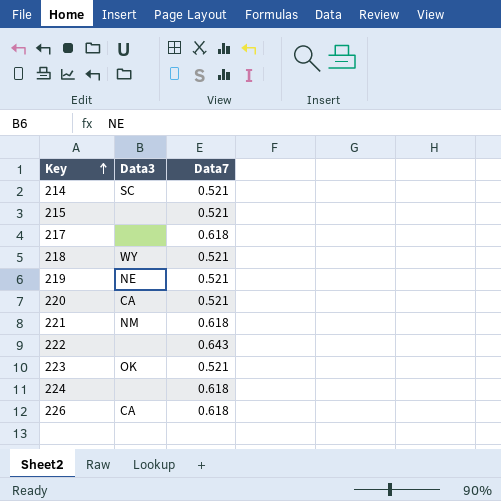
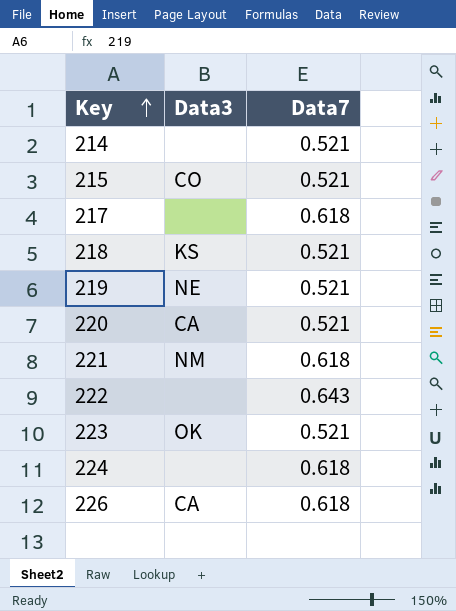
214 | Data3: SC -> none
215 | Data3: none -> CO
218 | Data3: WY -> KS

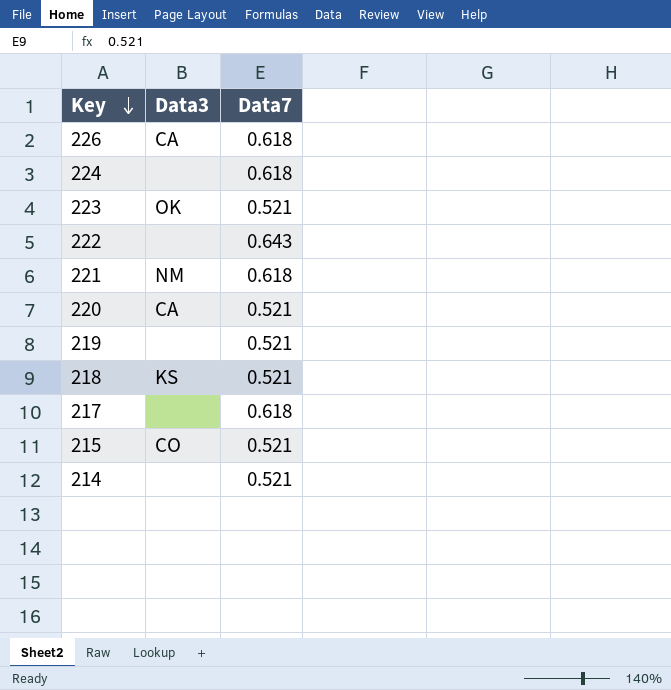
row order: Key ascending -> Key descending
219 | Data3: NE -> none

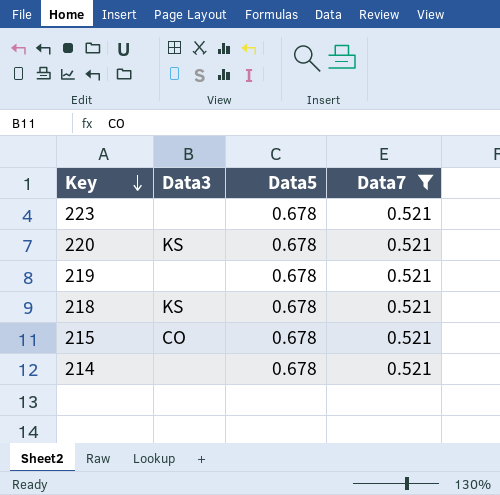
filter: none -> Data7 = 0.521
column Data5 | position: none -> 3
223 | Data3: OK -> none
220 | Data3: CA -> KS

